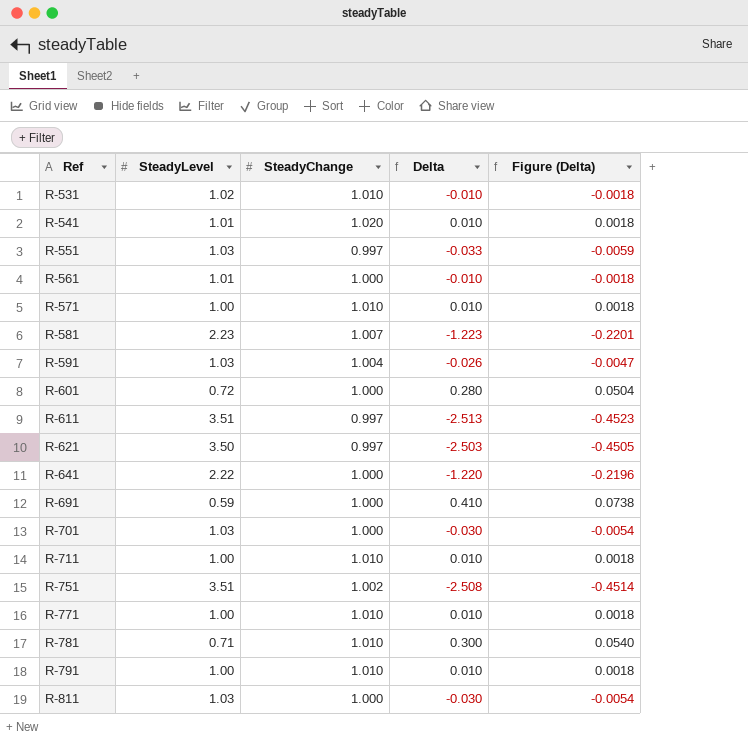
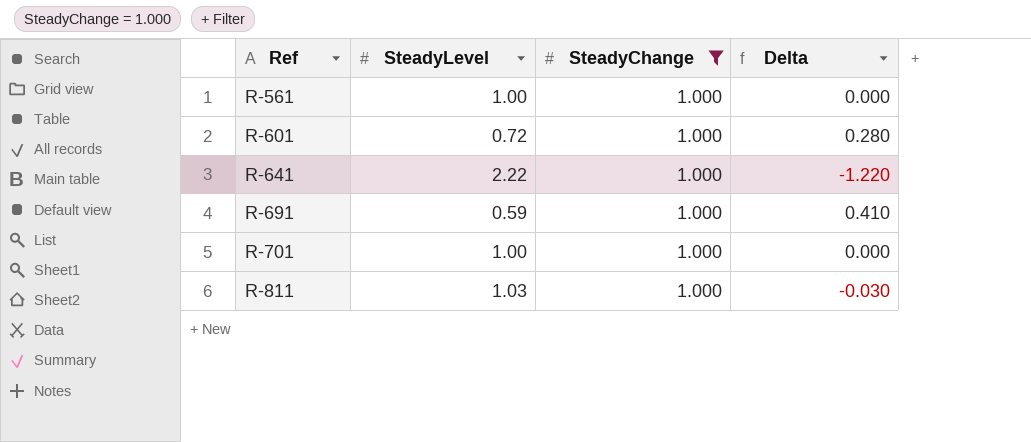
filter: none -> SteadyChange = 1.000
column Figure (Delta) | formula: [Delta] * 0.18 -> none
R-561 | SteadyLevel: 1.01 -> 1.00
R-561 | Delta: -0.010 -> 0.000
R-701 | SteadyLevel: 1.03 -> 1.00
R-701 | Delta: -0.030 -> 0.000

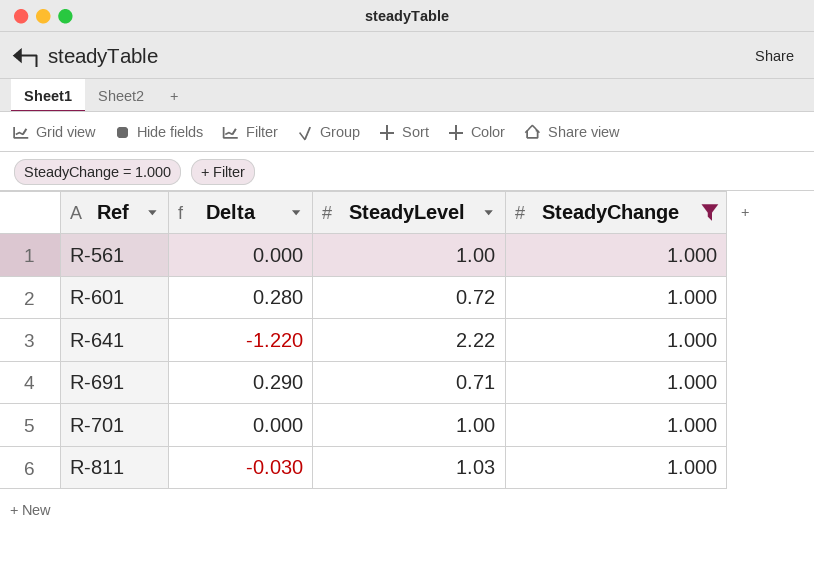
column Delta | position: 4 -> 2
R-691 | Delta: 0.410 -> 0.290
R-691 | SteadyLevel: 0.59 -> 0.71

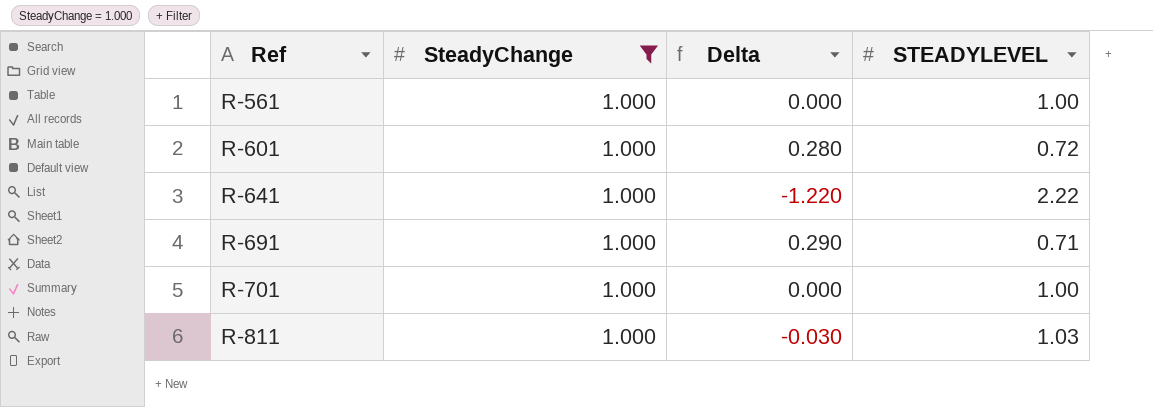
column SteadyChange | position: 4 -> 2
column name: SteadyLevel -> STEADYLEVEL

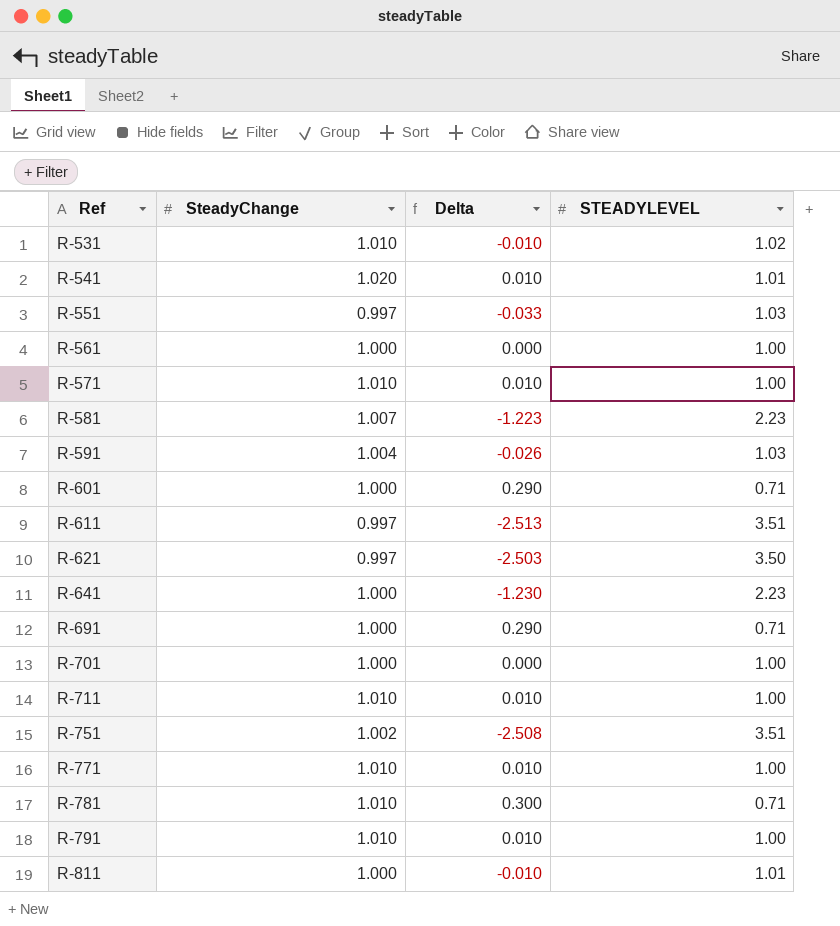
filter: SteadyChange = 1.000 -> none
R-601 | Delta: 0.280 -> 0.290
R-601 | STEADYLEVEL: 0.72 -> 0.71
R-641 | Delta: -1.220 -> -1.230
R-641 | STEADYLEVEL: 2.22 -> 2.23
R-811 | Delta: -0.030 -> -0.010
R-811 | STEADYLEVEL: 1.03 -> 1.01

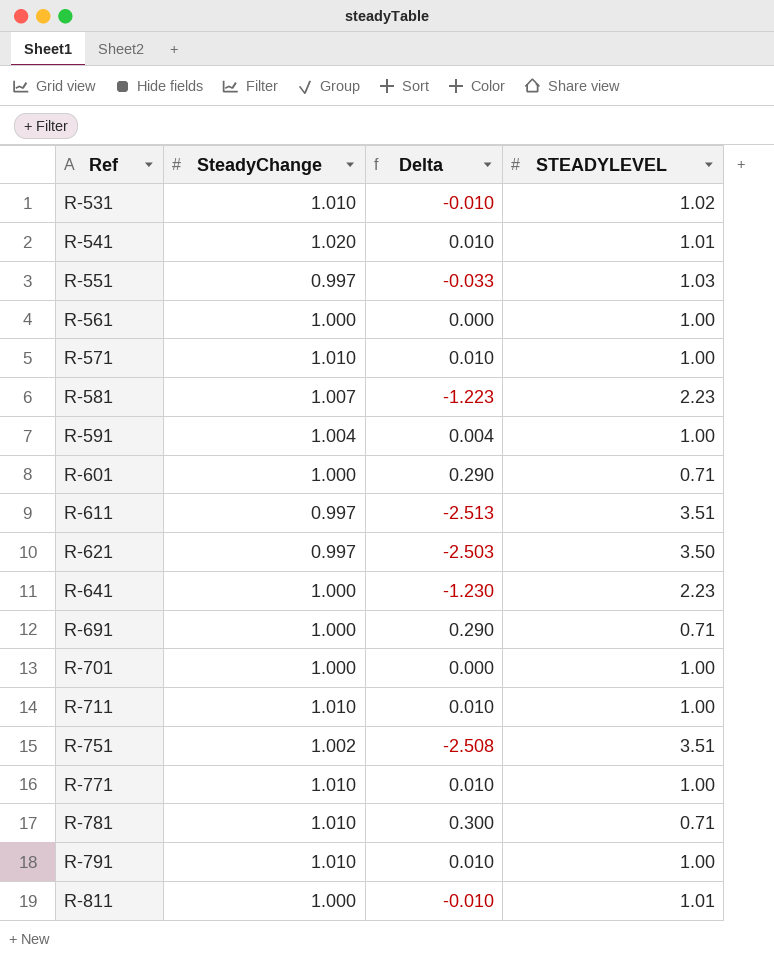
R-591 | Delta: -0.026 -> 0.004
R-591 | STEADYLEVEL: 1.03 -> 1.00

